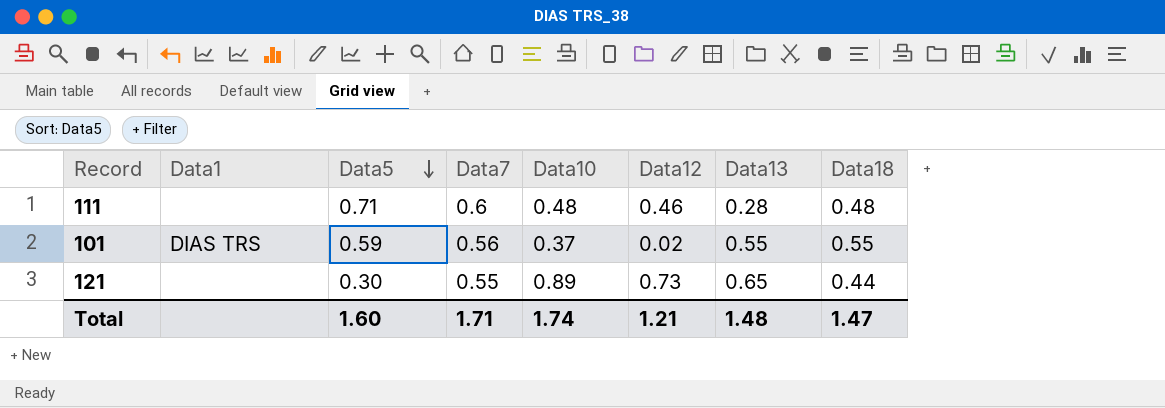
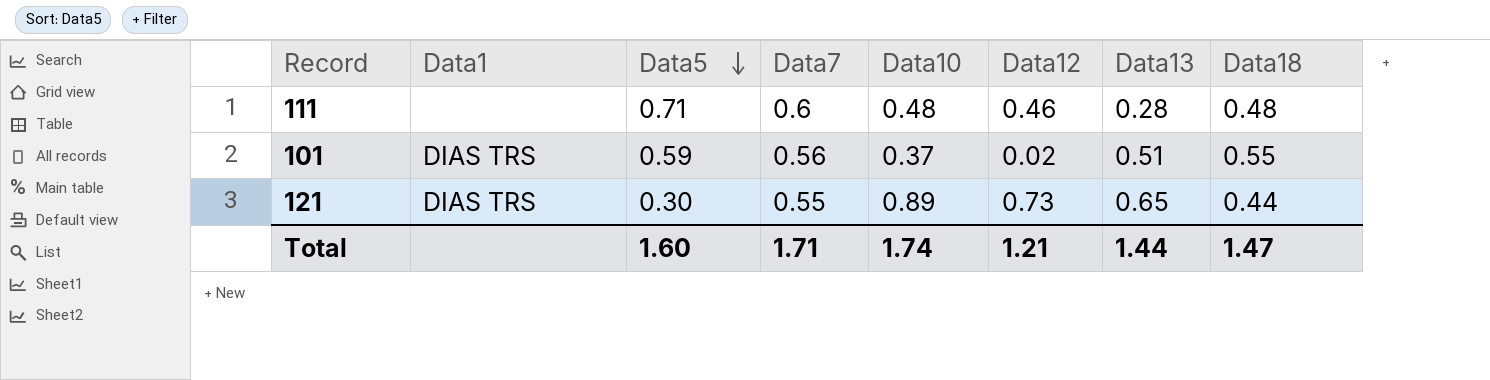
101 | Data13: 0.55 -> 0.51
121 | Data1: none -> DIAS TRS
Total | Data13: 1.48 -> 1.44

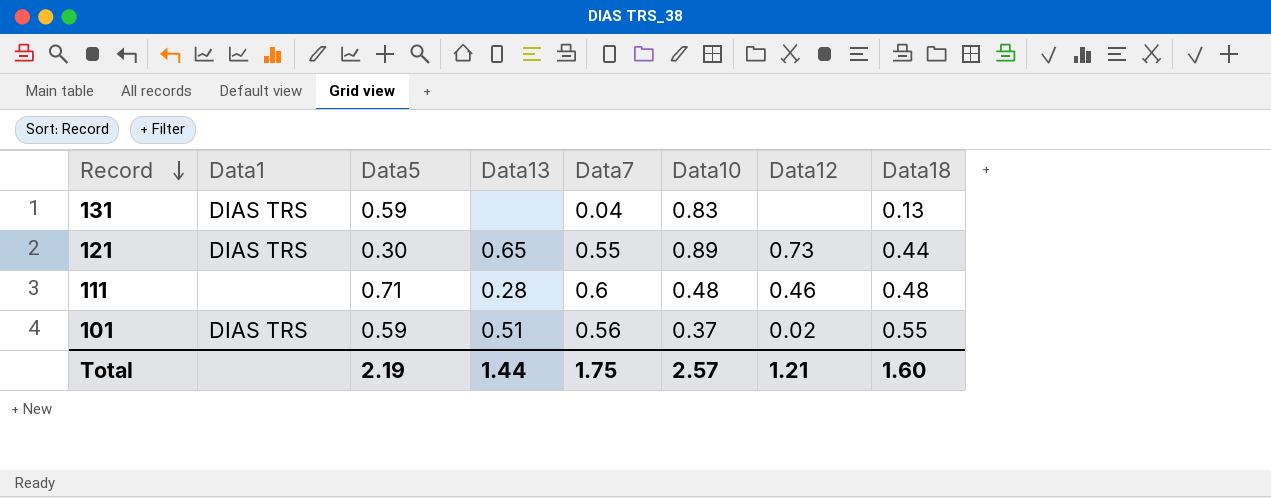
row order: Data5 descending -> Record descending
column Data13 | position: 7 -> 4
row 131: none -> DIAS TRS | 0.59 | none | 0.04 | 0.83 | none | 0.13
Total | Data5: 1.60 -> 2.19
Total | Data7: 1.71 -> 1.75
Total | Data10: 1.74 -> 2.57
Total | Data18: 1.47 -> 1.60

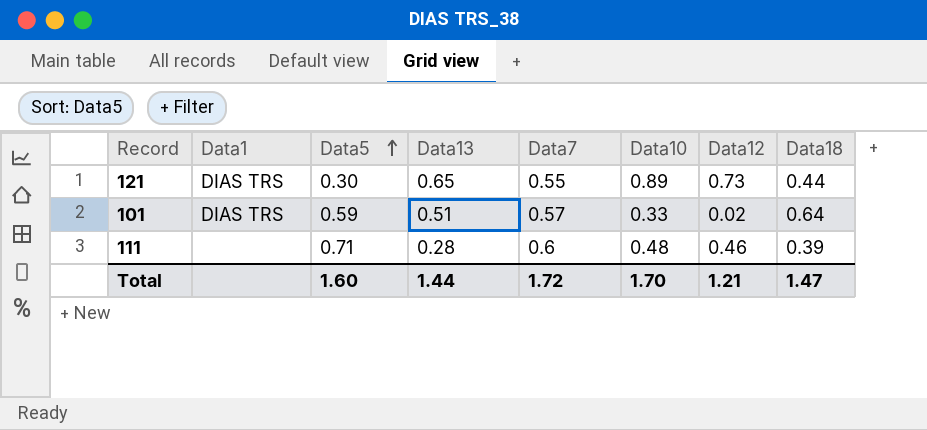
row order: Record descending -> Data5 ascending
row 131: DIAS TRS | 0.59 | none | 0.04 | 0.83 | none | 0.13 -> none
101 | Data7: 0.56 -> 0.57
101 | Data10: 0.37 -> 0.33
101 | Data18: 0.55 -> 0.64
111 | Data18: 0.48 -> 0.39
Total | Data5: 2.19 -> 1.60
Total | Data7: 1.75 -> 1.72
Total | Data10: 2.57 -> 1.70
Total | Data18: 1.60 -> 1.47

